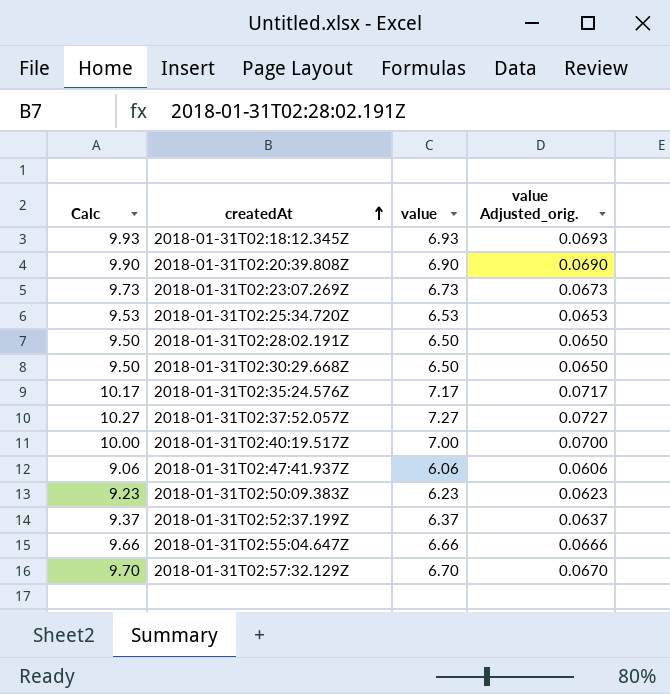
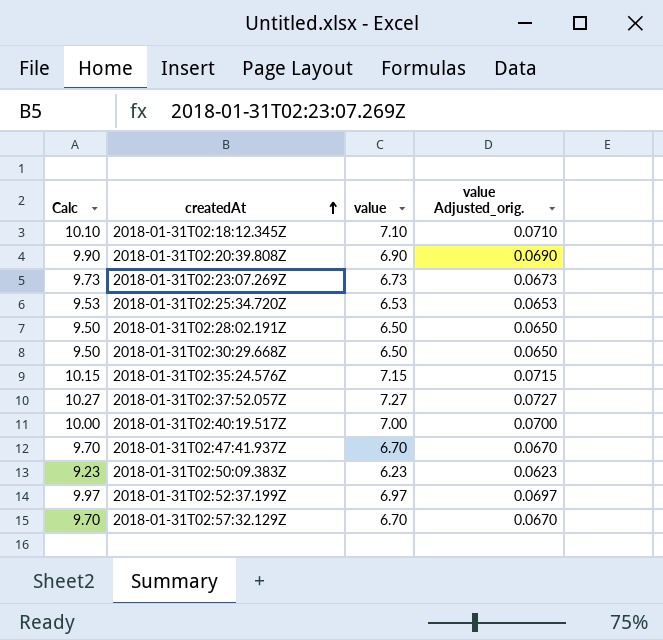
row 2018-01-31T02:55:04.647Z: 9.66 | 6.66 | 0.0666 -> none
2018-01-31T02:18:12.345Z | Calc: 9.93 -> 10.10
2018-01-31T02:18:12.345Z | value: 6.93 -> 7.10
2018-01-31T02:18:12.345Z | value Adjusted_orig.: 0.0693 -> 0.0710
2018-01-31T02:35:24.576Z | Calc: 10.17 -> 10.15
2018-01-31T02:35:24.576Z | value: 7.17 -> 7.15
2018-01-31T02:35:24.576Z | value Adjusted_orig.: 0.0717 -> 0.0715
2018-01-31T02:47:41.937Z | Calc: 9.06 -> 9.70
2018-01-31T02:47:41.937Z | value: 6.06 -> 6.70
2018-01-31T02:47:41.937Z | value Adjusted_orig.: 0.0606 -> 0.0670
2018-01-31T02:52:37.199Z | Calc: 9.37 -> 9.97
2018-01-31T02:52:37.199Z | value: 6.37 -> 6.97
2018-01-31T02:52:37.199Z | value Adjusted_orig.: 0.0637 -> 0.0697

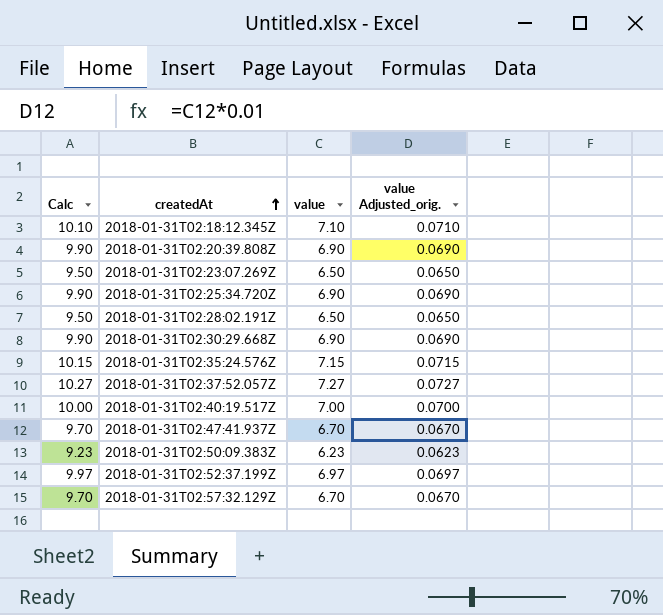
2018-01-31T02:23:07.269Z | Calc: 9.73 -> 9.50
2018-01-31T02:23:07.269Z | value: 6.73 -> 6.50
2018-01-31T02:23:07.269Z | value Adjusted_orig.: 0.0673 -> 0.0650
2018-01-31T02:25:34.720Z | Calc: 9.53 -> 9.90
2018-01-31T02:25:34.720Z | value: 6.53 -> 6.90
2018-01-31T02:25:34.720Z | value Adjusted_orig.: 0.0653 -> 0.0690
2018-01-31T02:30:29.668Z | Calc: 9.50 -> 9.90
2018-01-31T02:30:29.668Z | value: 6.50 -> 6.90
2018-01-31T02:30:29.668Z | value Adjusted_orig.: 0.0650 -> 0.0690

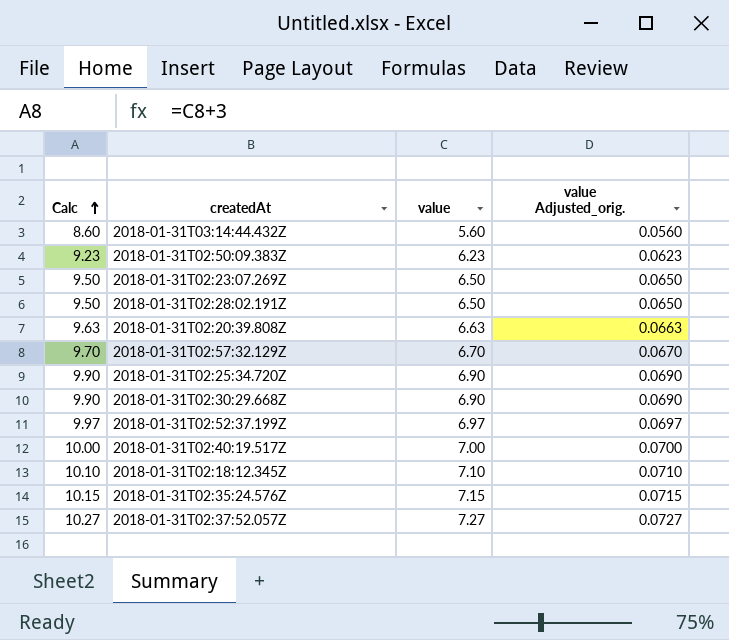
row order: createdAt ascending -> Calc ascending
row 2018-01-31T02:47:41.937Z: 9.70 | 6.70 | 0.0670 -> none
row 2018-01-31T03:14:44.432Z: none -> 8.60 | 5.60 | 0.0560
2018-01-31T02:20:39.808Z | Calc: 9.90 -> 9.63
2018-01-31T02:20:39.808Z | value: 6.90 -> 6.63
2018-01-31T02:20:39.808Z | value Adjusted_orig.: 0.0690 -> 0.0663

